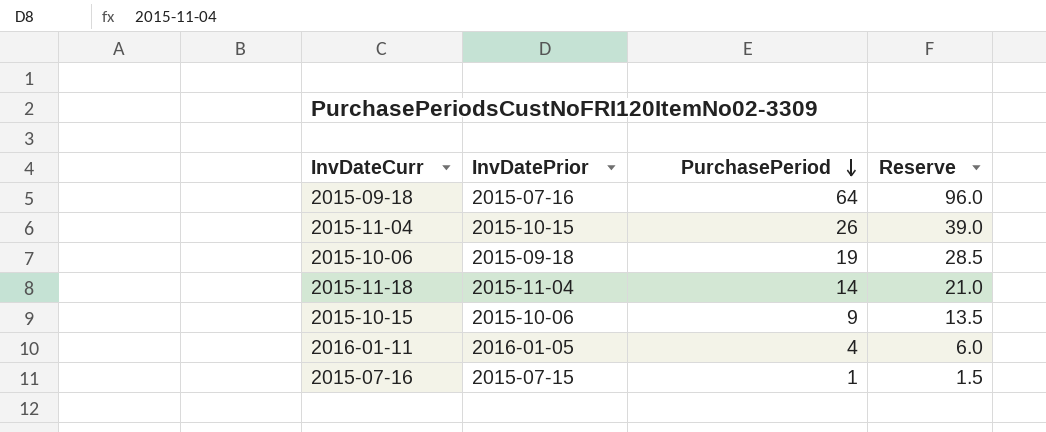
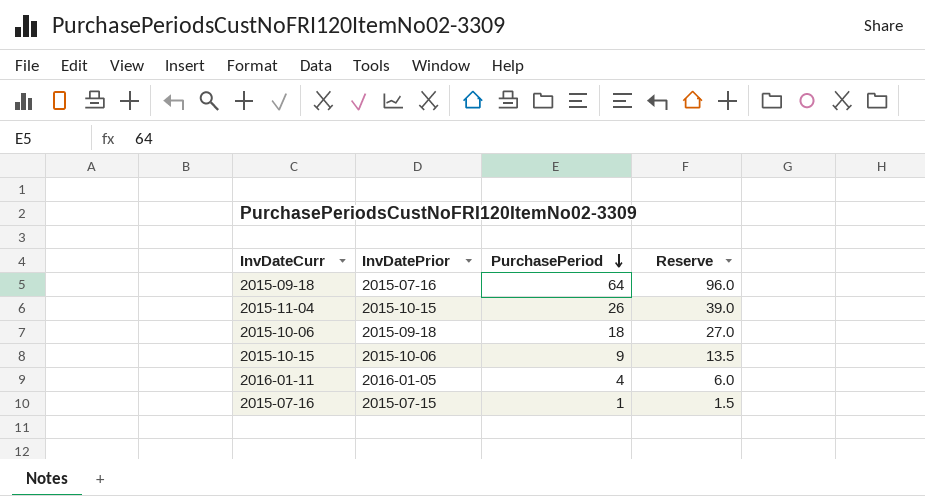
row 2015-11-18: 2015-11-04 | 14 | 21.0 -> none
2015-10-06 | PurchasePeriod: 19 -> 18
2015-10-06 | Reserve: 28.5 -> 27.0

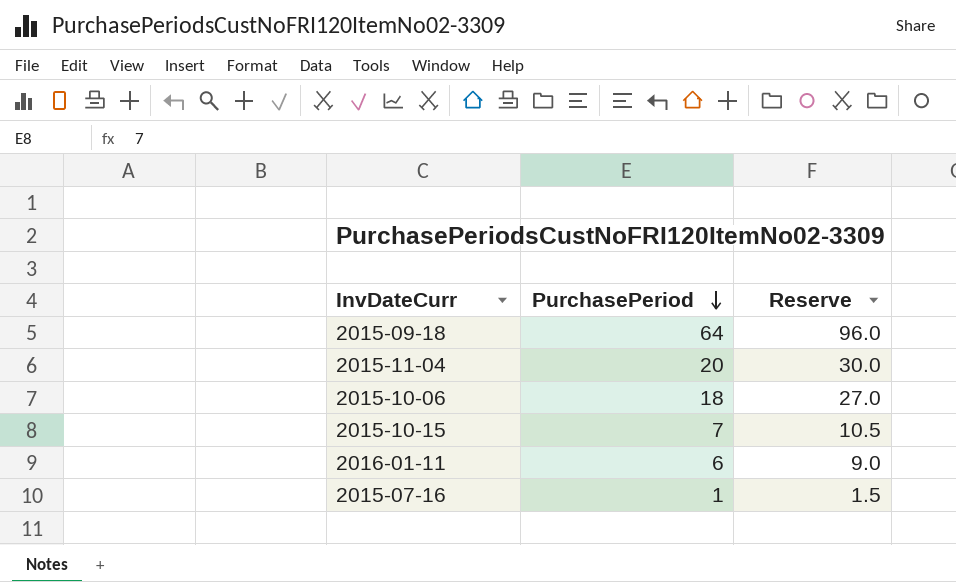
column InvDatePrior | position: 2 -> none
2015-11-04 | PurchasePeriod: 26 -> 20
2015-11-04 | Reserve: 39.0 -> 30.0
2015-10-15 | PurchasePeriod: 9 -> 7
2015-10-15 | Reserve: 13.5 -> 10.5
2016-01-11 | PurchasePeriod: 4 -> 6
2016-01-11 | Reserve: 6.0 -> 9.0

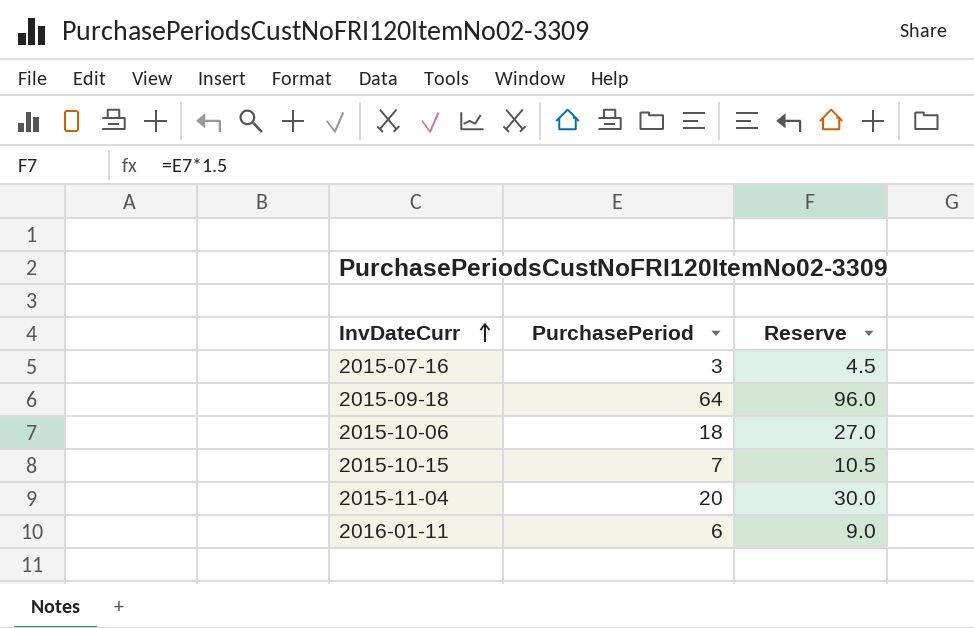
row order: PurchasePeriod descending -> InvDateCurr ascending
2015-07-16 | PurchasePeriod: 1 -> 3
2015-07-16 | Reserve: 1.5 -> 4.5

